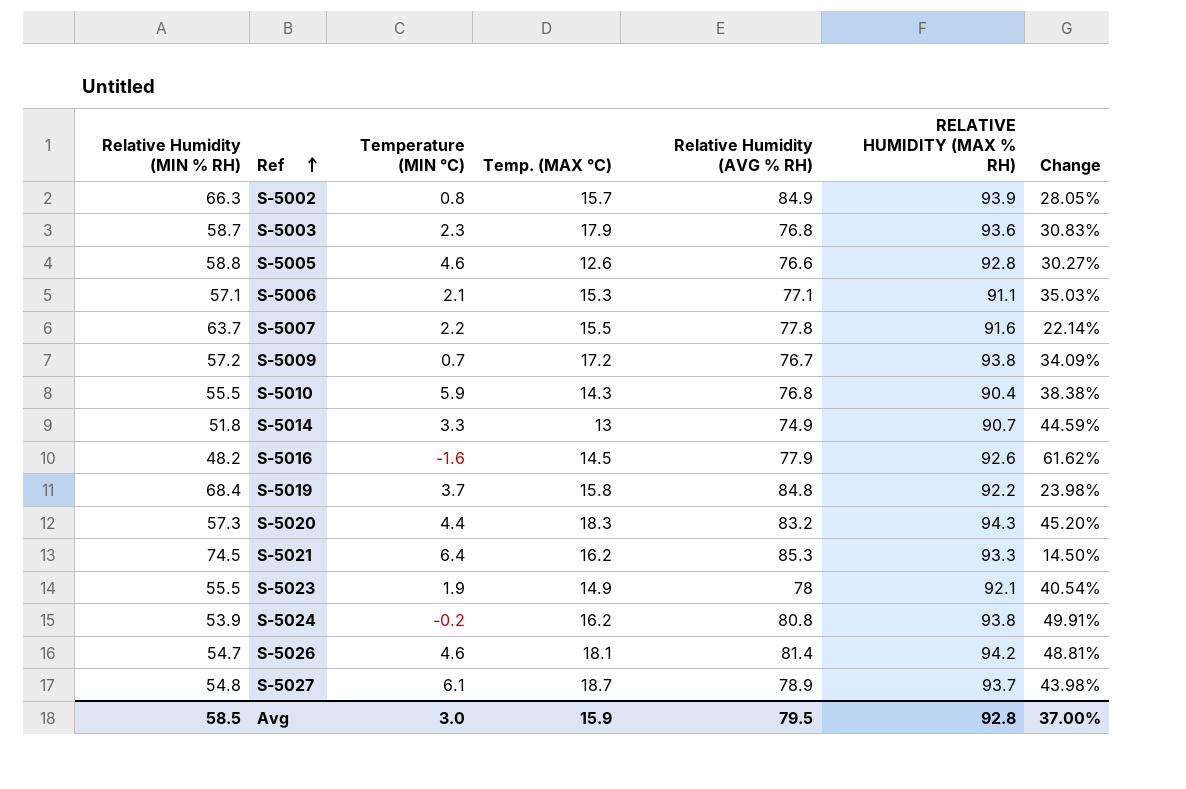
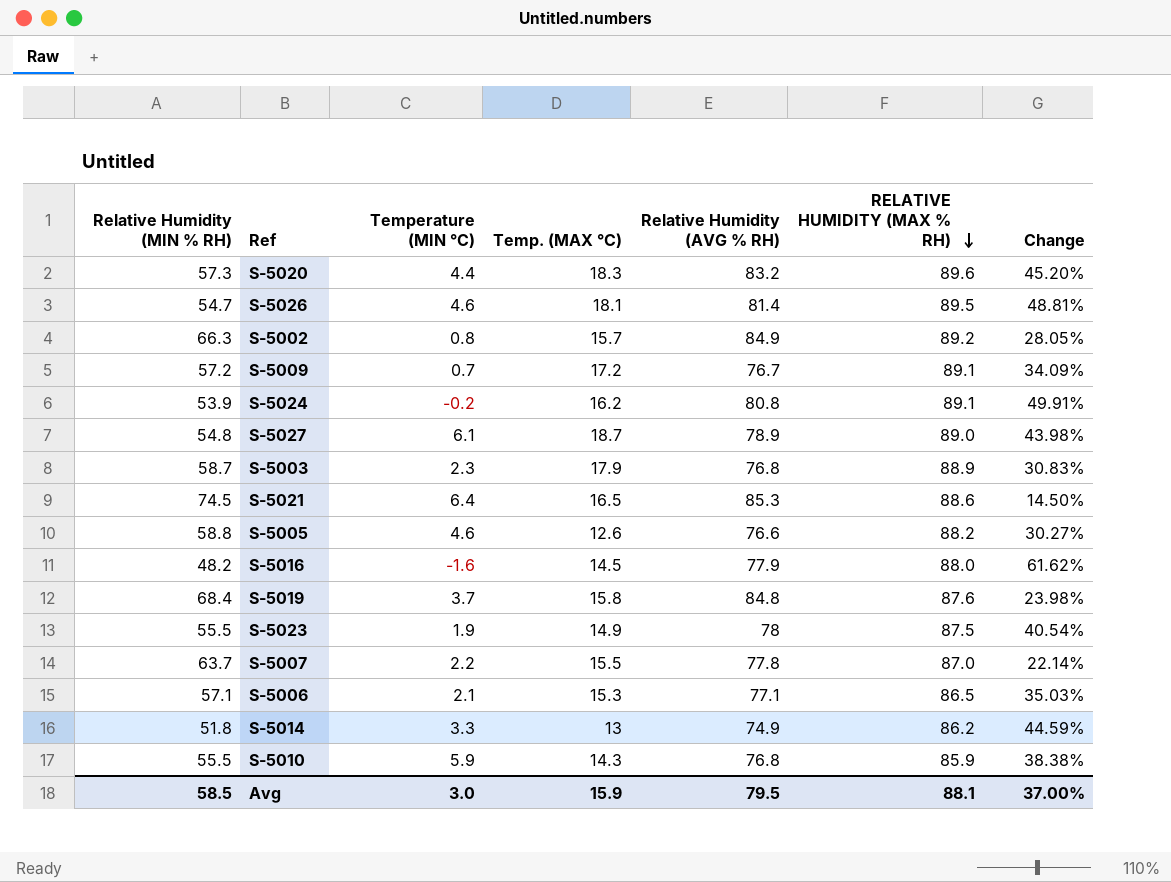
row order: Ref ascending -> RELATIVE HUMIDITY (MAX % RH) descending
S-5020 | RELATIVE HUMIDITY (MAX % RH): 94.3 -> 89.6
S-5026 | RELATIVE HUMIDITY (MAX % RH): 94.2 -> 89.5
S-5002 | RELATIVE HUMIDITY (MAX % RH): 93.9 -> 89.2
S-5009 | RELATIVE HUMIDITY (MAX % RH): 93.8 -> 89.1
S-5024 | RELATIVE HUMIDITY (MAX % RH): 93.8 -> 89.1
S-5027 | RELATIVE HUMIDITY (MAX % RH): 93.7 -> 89.0
S-5003 | RELATIVE HUMIDITY (MAX % RH): 93.6 -> 88.9
S-5021 | Temp. (MAX °C): 16.2 -> 16.5
S-5021 | RELATIVE HUMIDITY (MAX % RH): 93.3 -> 88.6
S-5005 | RELATIVE HUMIDITY (MAX % RH): 92.8 -> 88.2
S-5016 | RELATIVE HUMIDITY (MAX % RH): 92.6 -> 88.0
S-5019 | RELATIVE HUMIDITY (MAX % RH): 92.2 -> 87.6
S-5023 | RELATIVE HUMIDITY (MAX % RH): 92.1 -> 87.5
S-5007 | RELATIVE HUMIDITY (MAX % RH): 91.6 -> 87.0
S-5006 | RELATIVE HUMIDITY (MAX % RH): 91.1 -> 86.5
S-5014 | RELATIVE HUMIDITY (MAX % RH): 90.7 -> 86.2
S-5010 | RELATIVE HUMIDITY (MAX % RH): 90.4 -> 85.9
Avg | RELATIVE HUMIDITY (MAX % RH): 92.8 -> 88.1

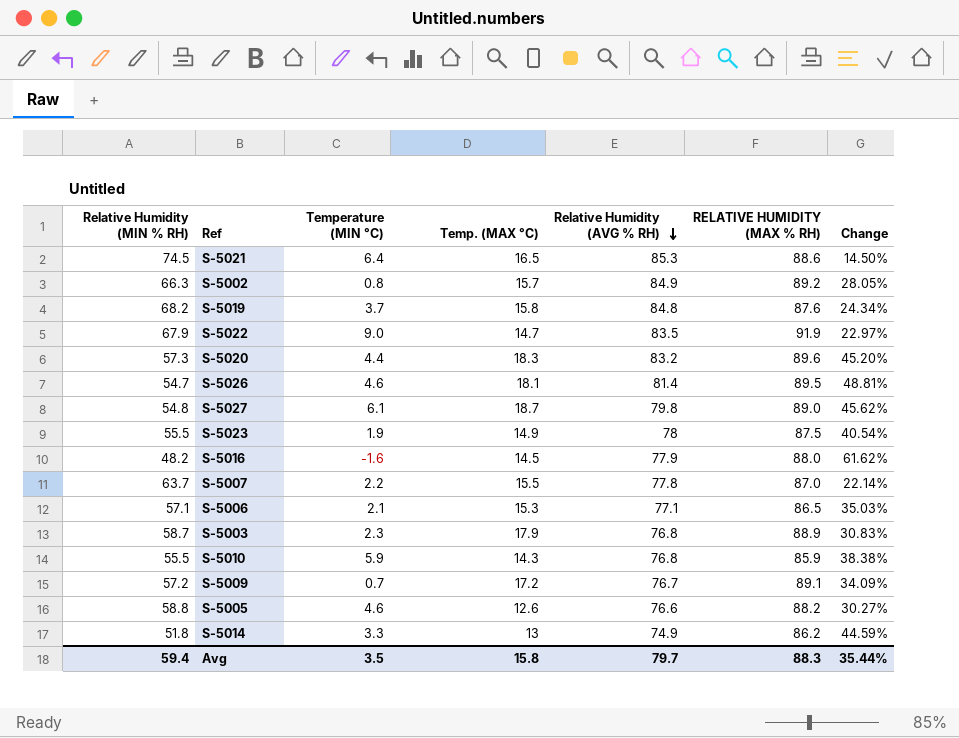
row order: RELATIVE HUMIDITY (MAX % RH) descending -> Relative Humidity (AVG % RH) descending
row S-5024: 53.9 | -0.2 | 16.2 | 80.8 | 89.1 | 49.91% -> none
S-5019 | Relative Humidity (MIN % RH): 68.4 -> 68.2
S-5019 | Change: 23.98% -> 24.34%
row S-5022: none -> 67.9 | 9.0 | 14.7 | 83.5 | 91.9 | 22.97%
S-5027 | Relative Humidity (AVG % RH): 78.9 -> 79.8
S-5027 | Change: 43.98% -> 45.62%
Avg | Relative Humidity (MIN % RH): 58.5 -> 59.4
Avg | Temperature (MIN °C): 3.0 -> 3.5
Avg | Temp. (MAX °C): 15.9 -> 15.8
Avg | Relative Humidity (AVG % RH): 79.5 -> 79.7
Avg | RELATIVE HUMIDITY (MAX % RH): 88.1 -> 88.3
Avg | Change: 37.00% -> 35.44%

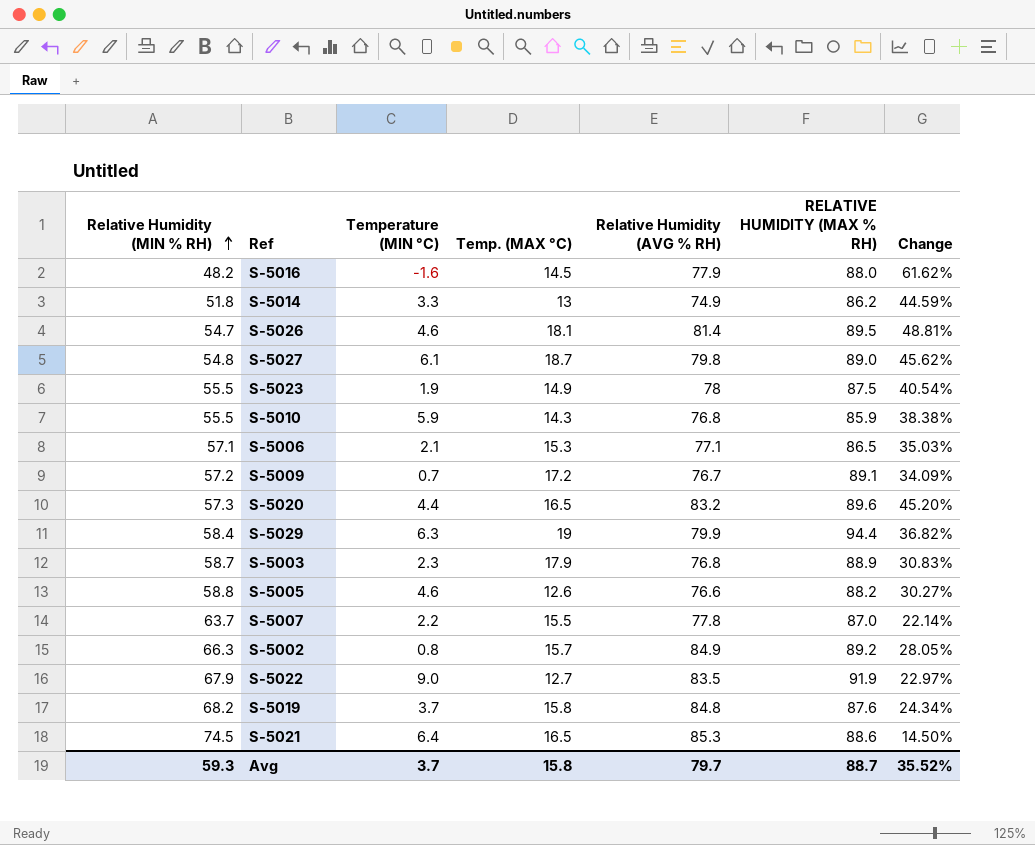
row order: Relative Humidity (AVG % RH) descending -> Relative Humidity (MIN % RH) ascending
S-5020 | Temp. (MAX °C): 18.3 -> 16.5
row S-5029: none -> 58.4 | 6.3 | 19 | 79.9 | 94.4 | 36.82%
S-5022 | Temp. (MAX °C): 14.7 -> 12.7
Avg | Relative Humidity (MIN % RH): 59.4 -> 59.3
Avg | Temperature (MIN °C): 3.5 -> 3.7
Avg | RELATIVE HUMIDITY (MAX % RH): 88.3 -> 88.7
Avg | Change: 35.44% -> 35.52%

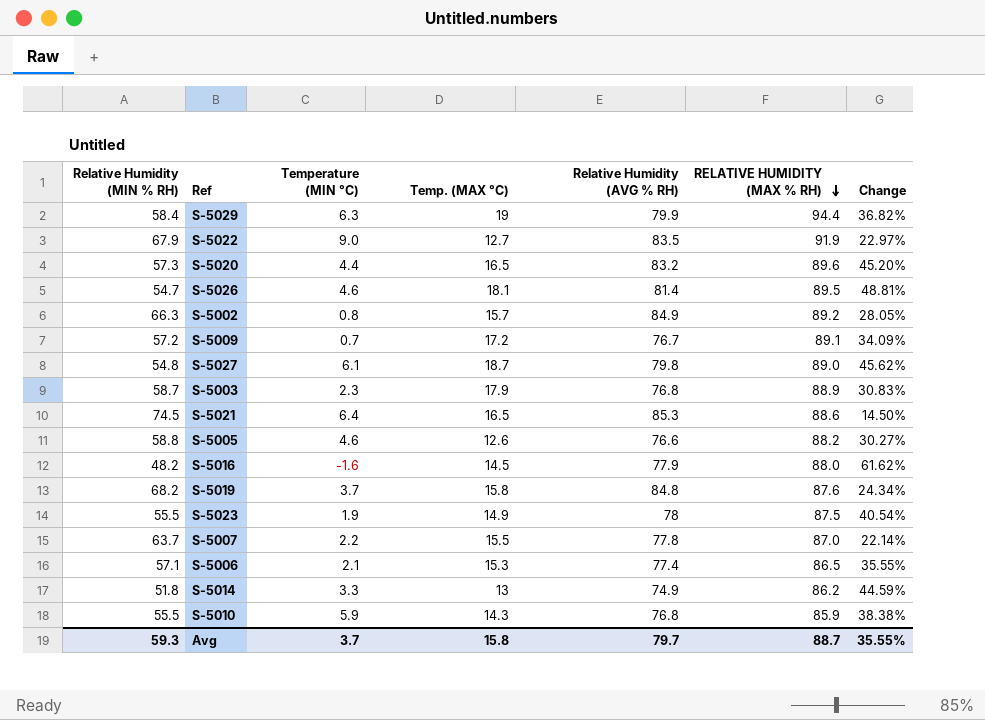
row order: Relative Humidity (MIN % RH) ascending -> RELATIVE HUMIDITY (MAX % RH) descending
S-5006 | Relative Humidity (AVG % RH): 77.1 -> 77.4
S-5006 | Change: 35.03% -> 35.55%
Avg | Change: 35.52% -> 35.55%

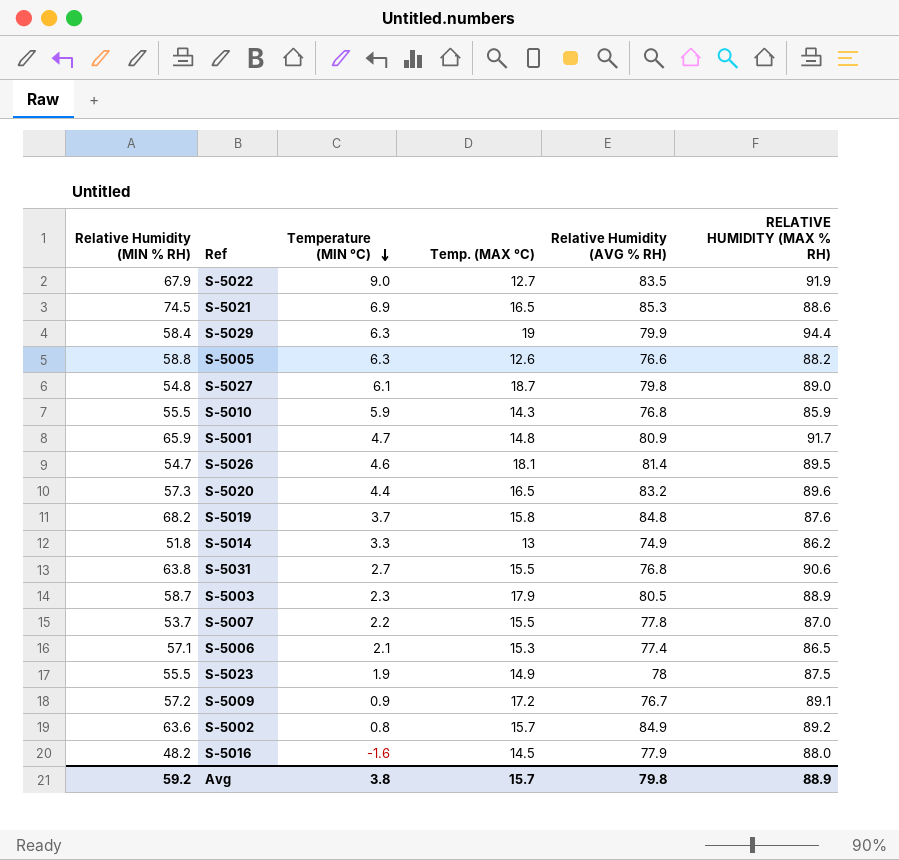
row order: RELATIVE HUMIDITY (MAX % RH) descending -> Temperature (MIN °C) descending
column Change | formula: ([Relative Humidity (AVG % RH)] - [Relative Humidity (MIN % RH)]) / [Relative Humidity (MIN % RH)] -> none
S-5021 | Temperature (MIN °C): 6.4 -> 6.9
S-5005 | Temperature (MIN °C): 4.6 -> 6.3
row S-5001: none -> 65.9 | 4.7 | 14.8 | 80.9 | 91.7
row S-5031: none -> 63.8 | 2.7 | 15.5 | 76.8 | 90.6
S-5003 | Relative Humidity (AVG % RH): 76.8 -> 80.5
S-5007 | Relative Humidity (MIN % RH): 63.7 -> 53.7
S-5009 | Temperature (MIN °C): 0.7 -> 0.9
S-5002 | Relative Humidity (MIN % RH): 66.3 -> 63.6
Avg | Relative Humidity (MIN % RH): 59.3 -> 59.2
Avg | Temperature (MIN °C): 3.7 -> 3.8
Avg | Temp. (MAX °C): 15.8 -> 15.7
Avg | Relative Humidity (AVG % RH): 79.7 -> 79.8
Avg | RELATIVE HUMIDITY (MAX % RH): 88.7 -> 88.9

